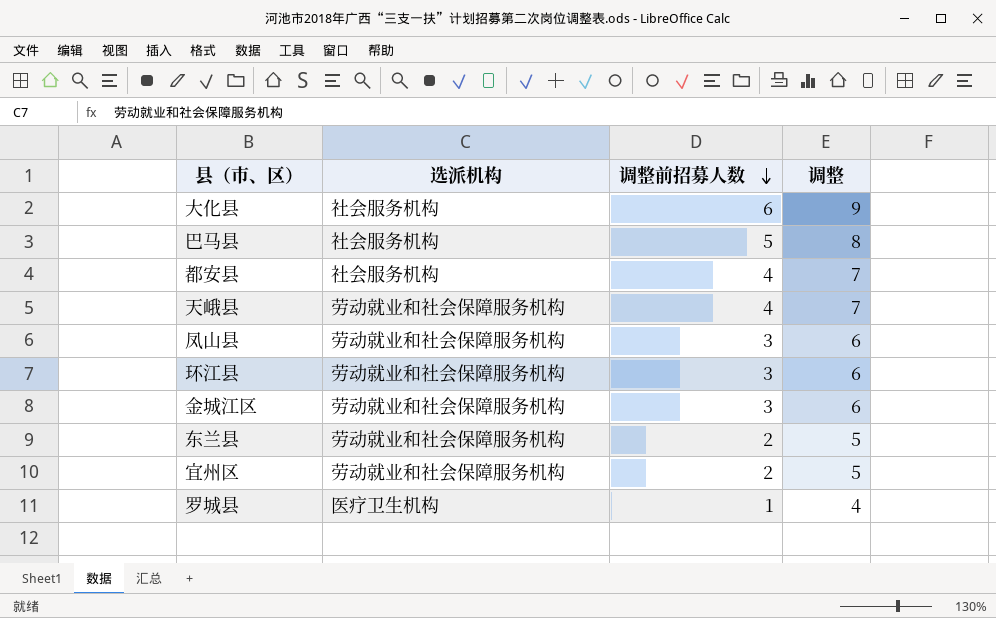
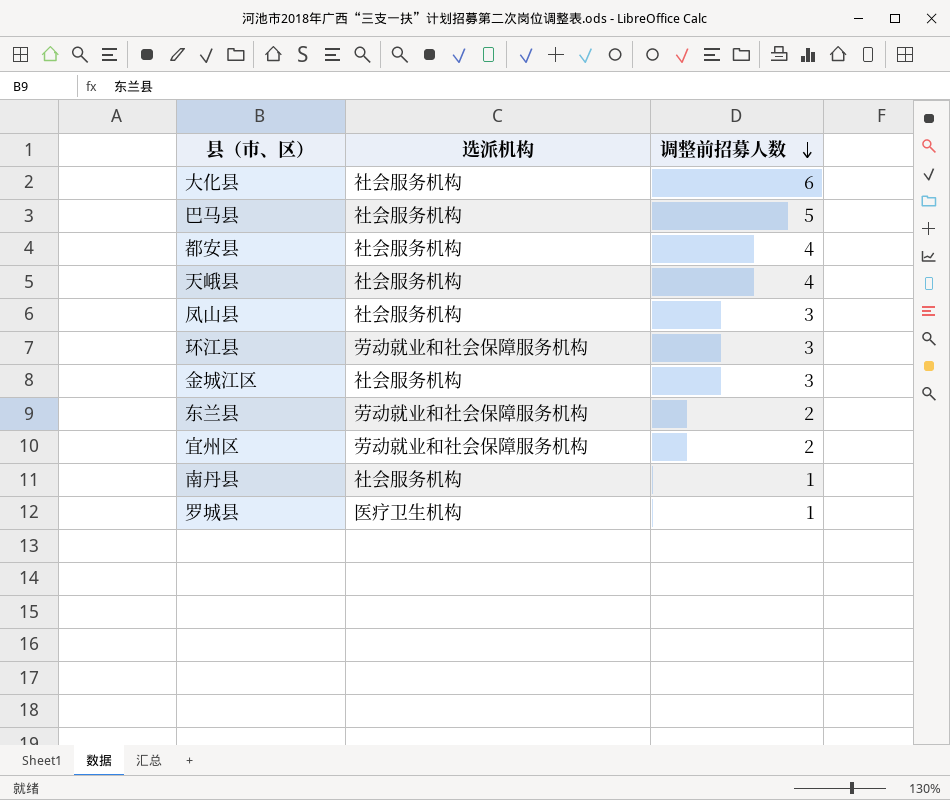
column 调整 | formula: [调整前招募人数] + 3 -> none
天峨县 | 选派机构: 劳动就业和社会保障服务机构 -> 社会服务机构
凤山县 | 选派机构: 劳动就业和社会保障服务机构 -> 社会服务机构
金城江区 | 选派机构: 劳动就业和社会保障服务机构 -> 社会服务机构
row 南丹县: none -> 社会服务机构 | 1

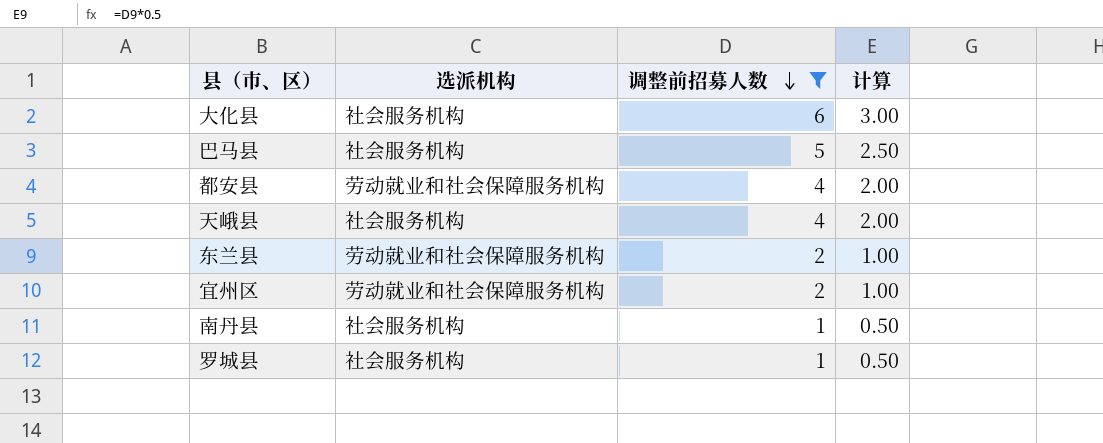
filter: none -> 调整前招募人数 != 3
column 计算 | formula: none -> [调整前招募人数] * 0.5
都安县 | 选派机构: 社会服务机构 -> 劳动就业和社会保障服务机构
罗城县 | 选派机构: 医疗卫生机构 -> 社会服务机构

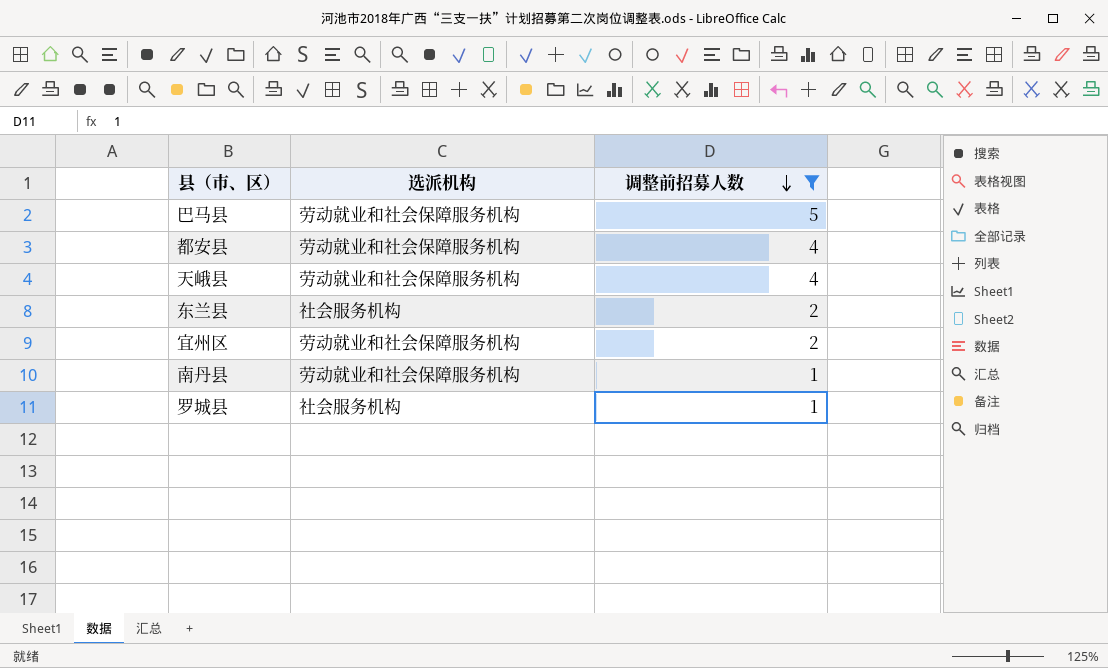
column 计算 | formula: [调整前招募人数] * 0.5 -> none
row 大化县: 社会服务机构 | 6 | 3.00 -> none
巴马县 | 选派机构: 社会服务机构 -> 劳动就业和社会保障服务机构
天峨县 | 选派机构: 社会服务机构 -> 劳动就业和社会保障服务机构
东兰县 | 选派机构: 劳动就业和社会保障服务机构 -> 社会服务机构
南丹县 | 选派机构: 社会服务机构 -> 劳动就业和社会保障服务机构

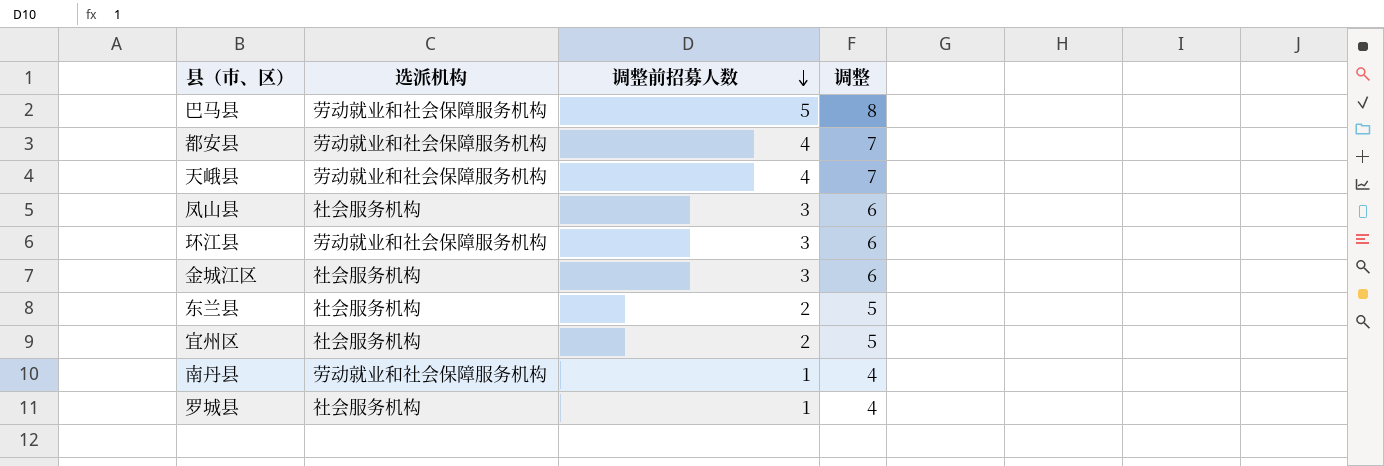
filter: 调整前招募人数 != 3 -> none
column 调整 | formula: none -> [调整前招募人数] + 3
宜州区 | 选派机构: 劳动就业和社会保障服务机构 -> 社会服务机构

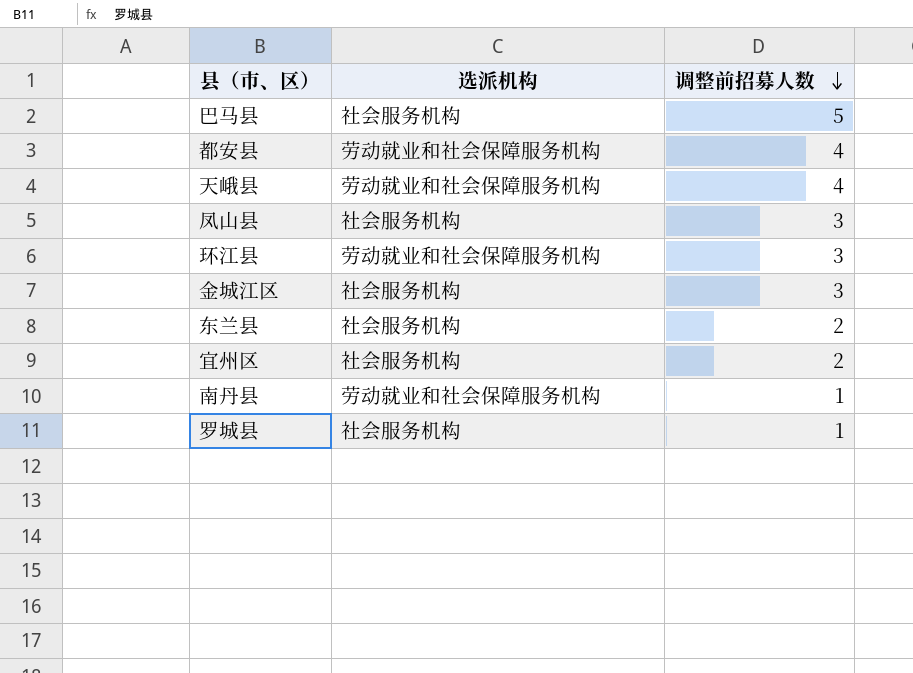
column 调整 | formula: [调整前招募人数] + 3 -> none
巴马县 | 选派机构: 劳动就业和社会保障服务机构 -> 社会服务机构

